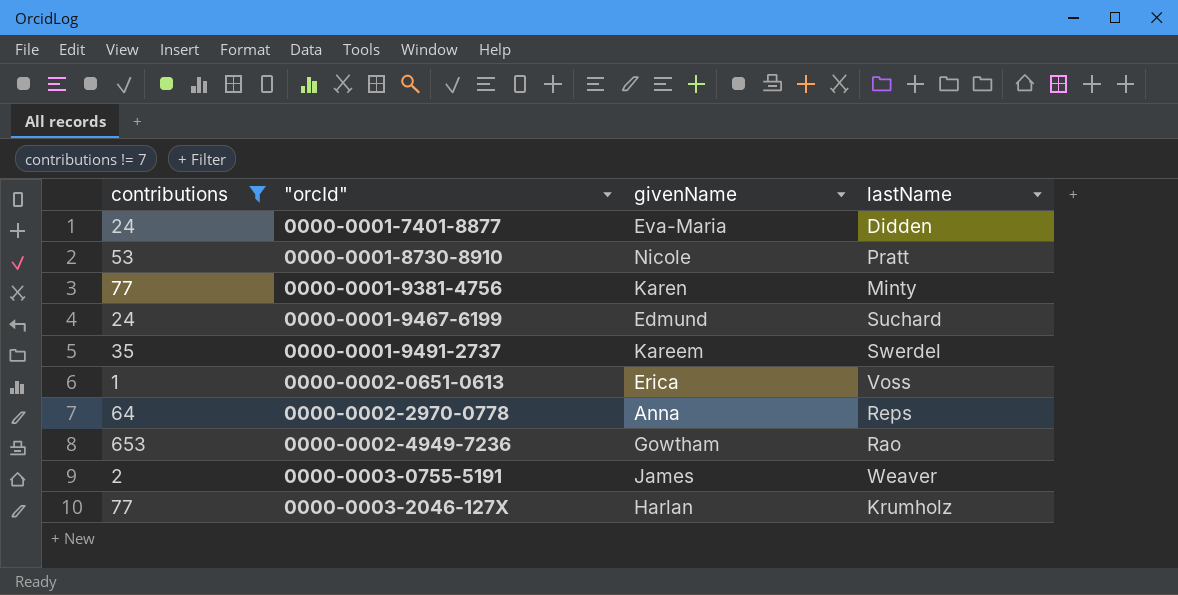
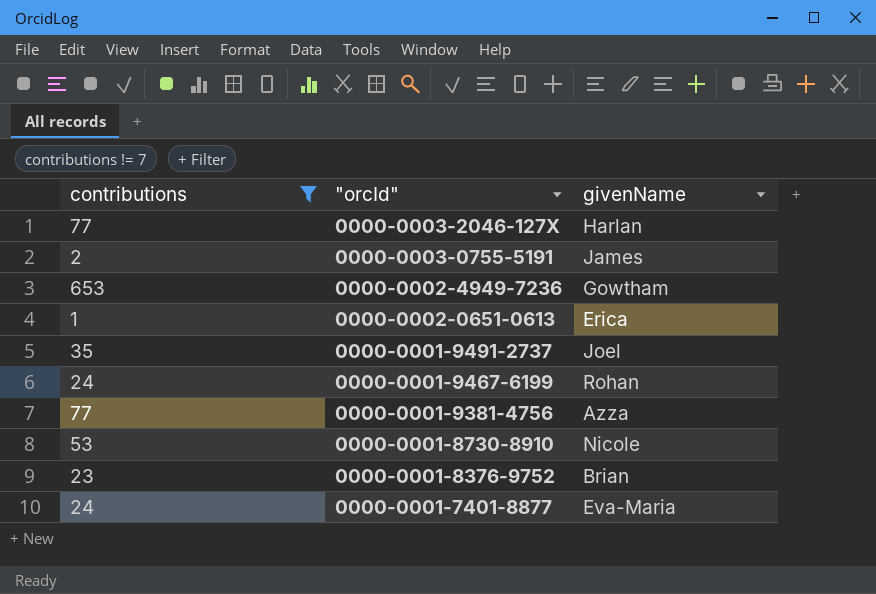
row order: "orcId" ascending -> "orcId" descending
column lastName | position: 4 -> none
row 0000-0002-2970-0778: 64 | Anna | Reps -> none
0000-0001-9491-2737 | givenName: Kareem -> Joel
0000-0001-9467-6199 | givenName: Edmund -> Rohan
0000-0001-9381-4756 | givenName: Karen -> Azza
row 0000-0001-8376-9752: none -> 23 | Brian

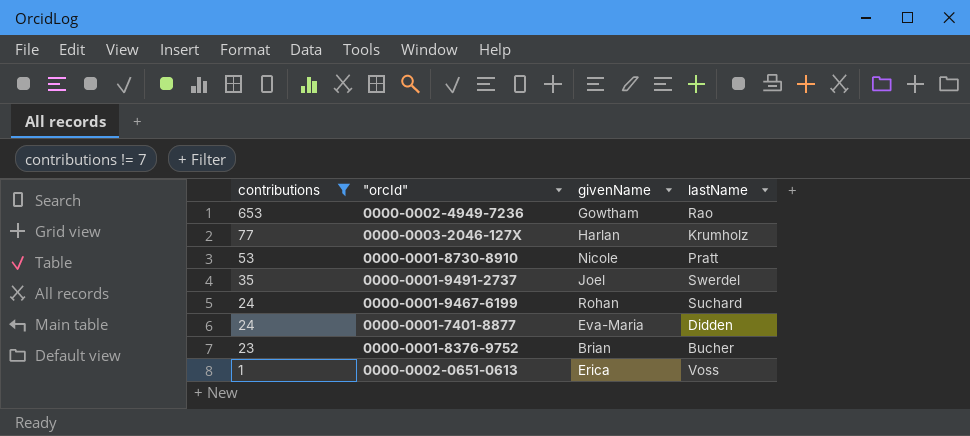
row order: "orcId" descending -> contributions descending
column lastName | position: none -> 4
row 0000-0003-0755-5191: 2 | James -> none
row 0000-0001-9381-4756: 77 | Azza -> none

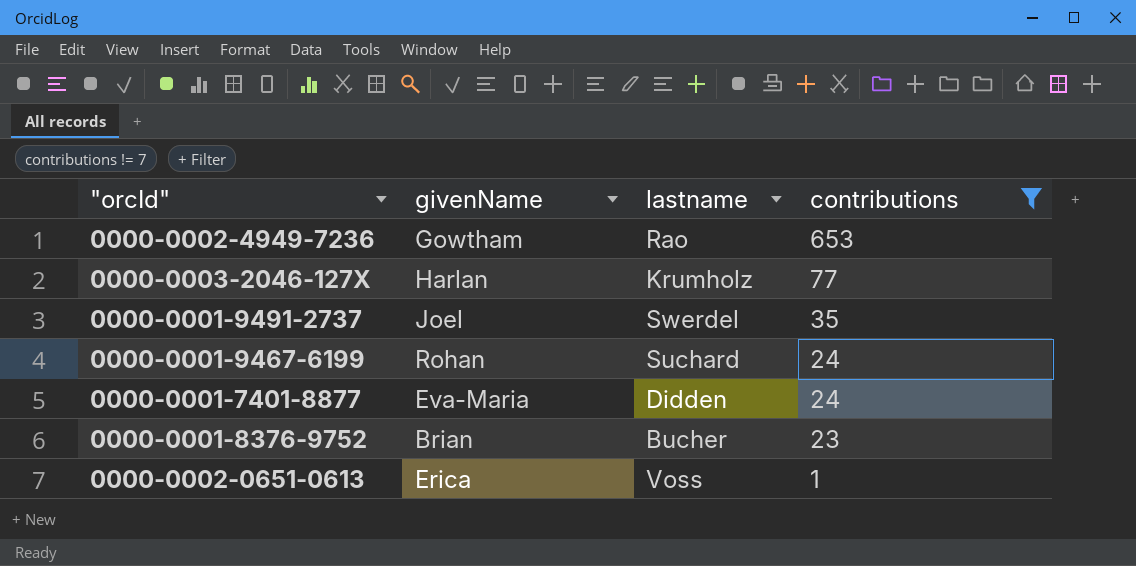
column name: lastName -> lastname
column contributions | position: 1 -> 4
row 0000-0001-8730-8910: 53 | Nicole | Pratt -> none

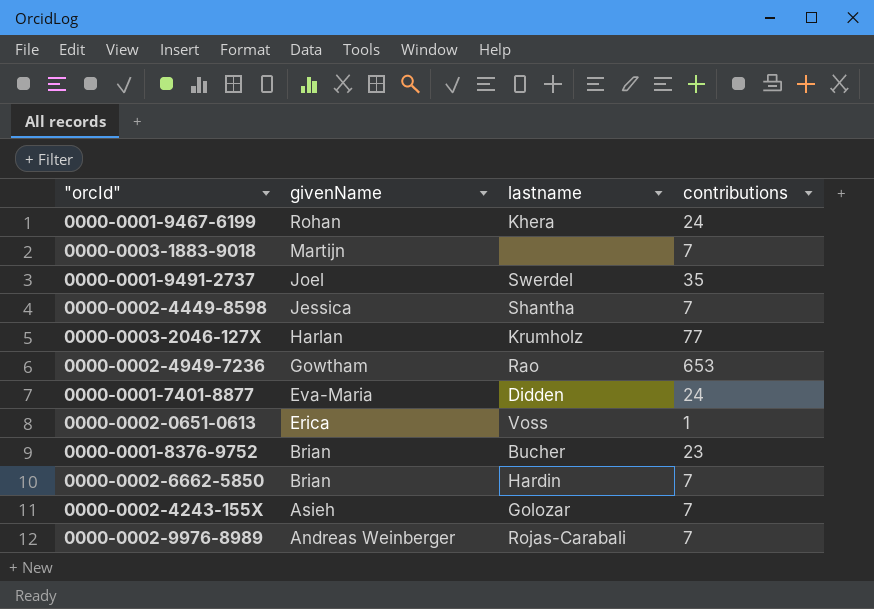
filter: contributions != 7 -> none
row order: contributions descending -> givenName descending
0000-0001-9467-6199 | lastname: Suchard -> Khera

